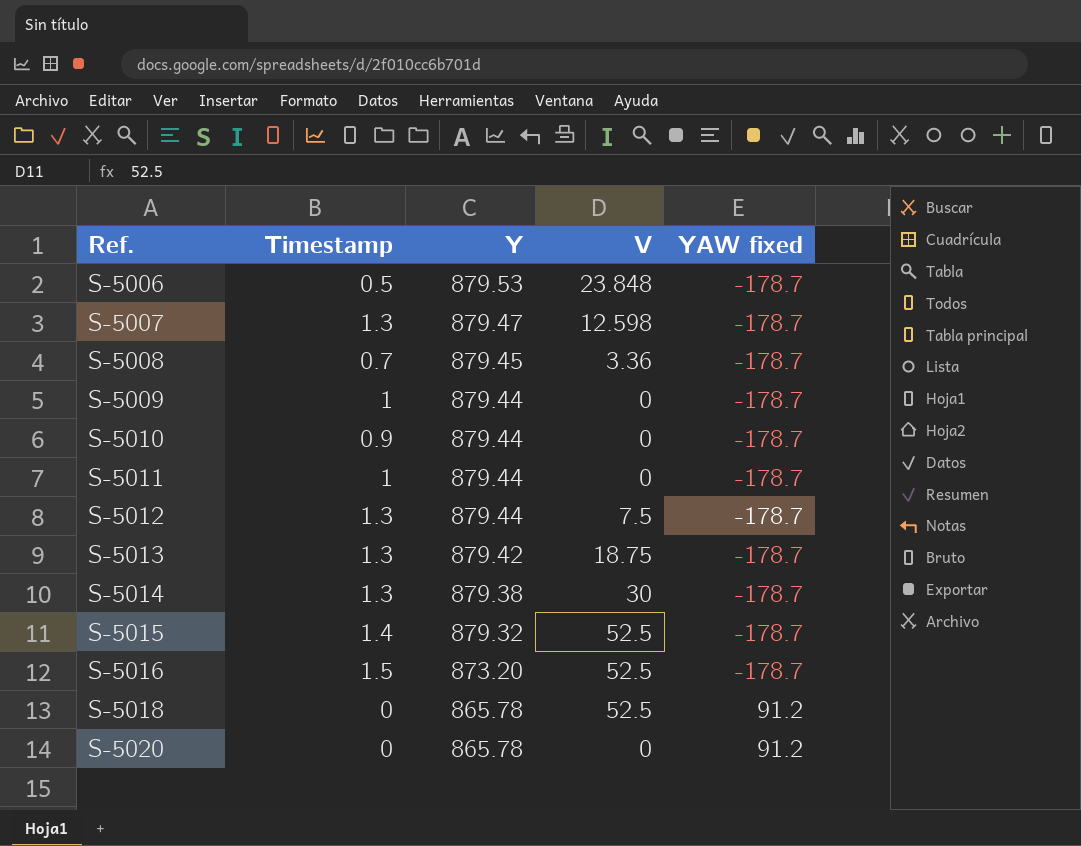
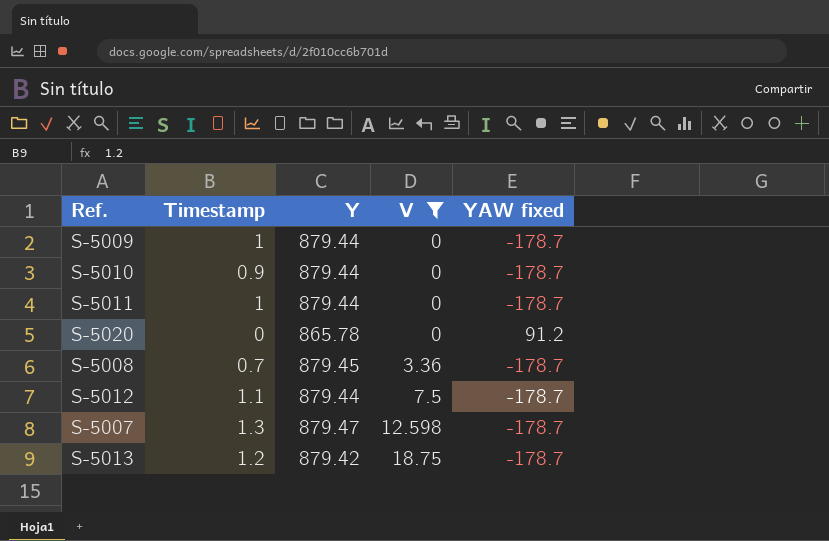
filter: none -> V <= 18.75
row order: Ref. ascending -> V ascending
S-5012 | Timestamp: 1.3 -> 1.1
S-5013 | Timestamp: 1.3 -> 1.2

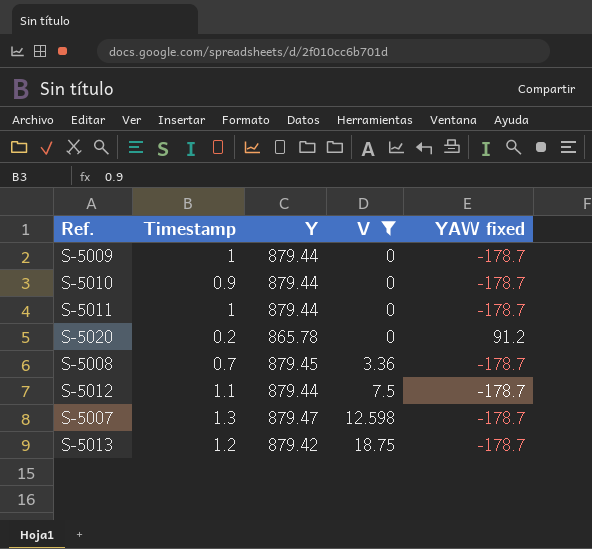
S-5020 | Timestamp: 0 -> 0.2

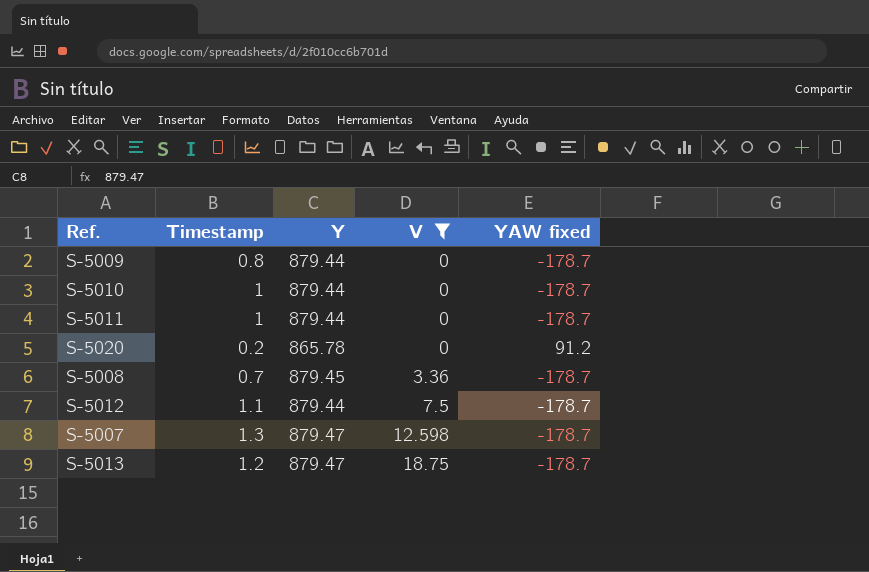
S-5009 | Timestamp: 1 -> 0.8
S-5010 | Timestamp: 0.9 -> 1
S-5013 | Y: 879.42 -> 879.47

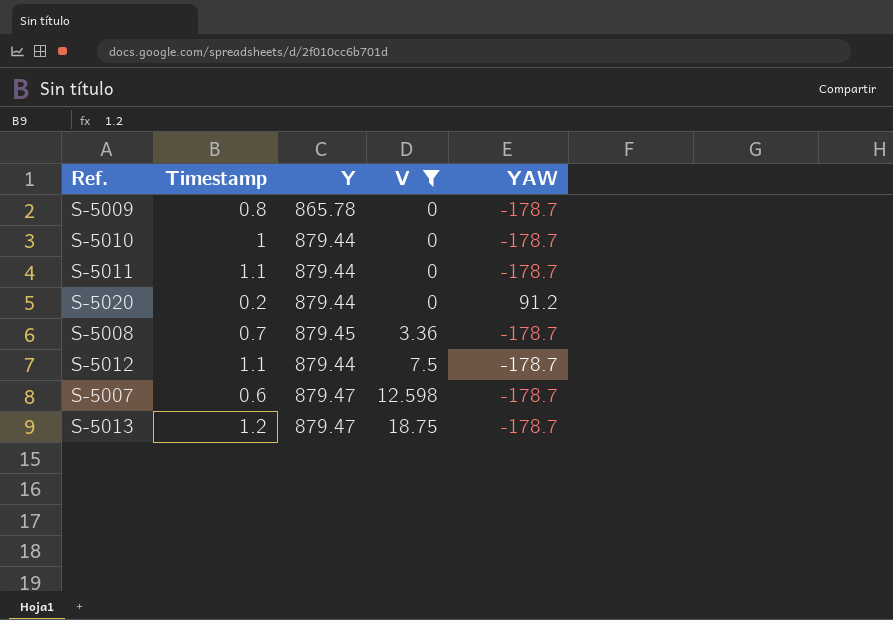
column name: YAW fixed -> YAW
S-5009 | Y: 879.44 -> 865.78
S-5011 | Timestamp: 1 -> 1.1
S-5020 | Y: 865.78 -> 879.44
S-5007 | Timestamp: 1.3 -> 0.6

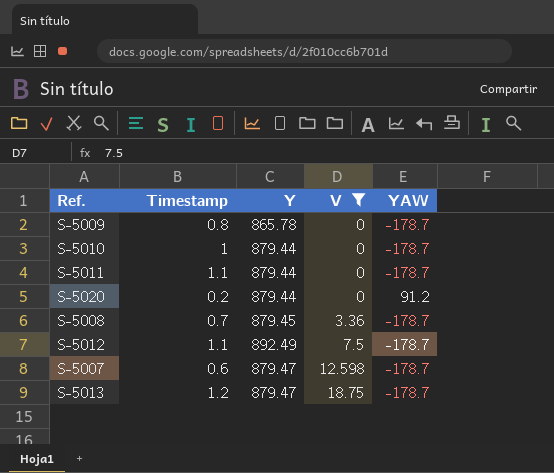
S-5012 | Y: 879.44 -> 892.49

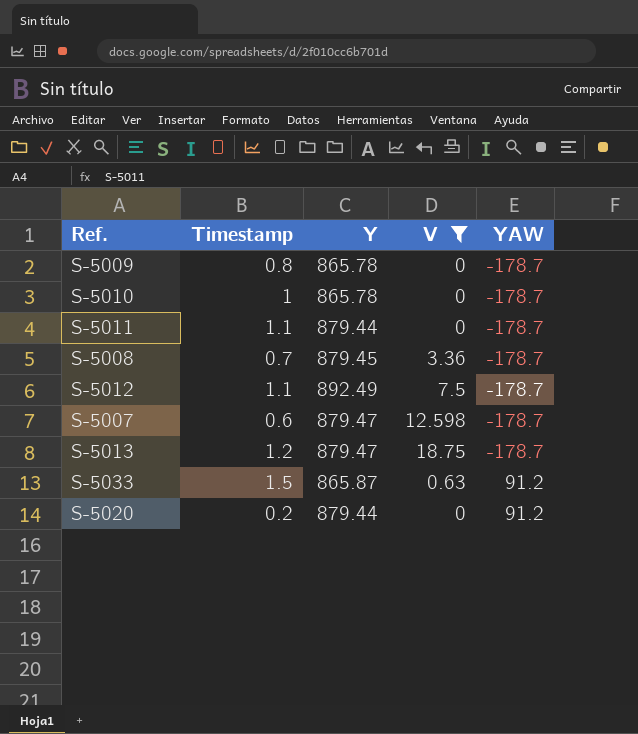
row order: V ascending -> YAW ascending
S-5010 | Y: 879.44 -> 865.78
row S-5033: none -> 1.5 | 865.87 | 0.63 | 91.2

